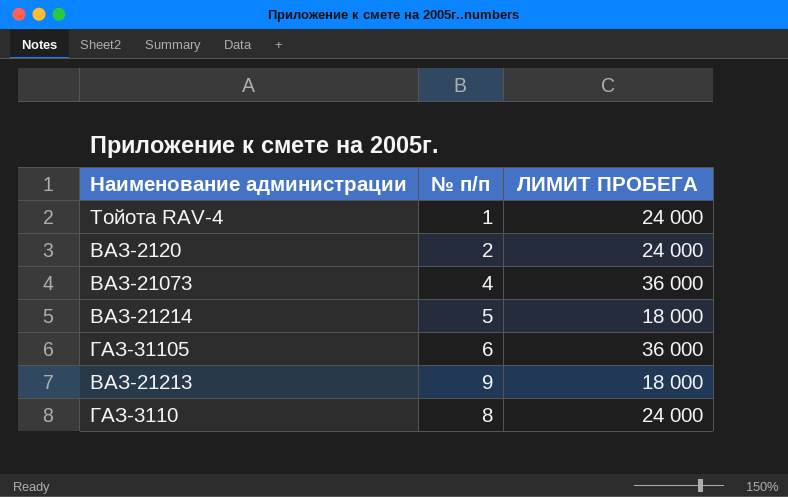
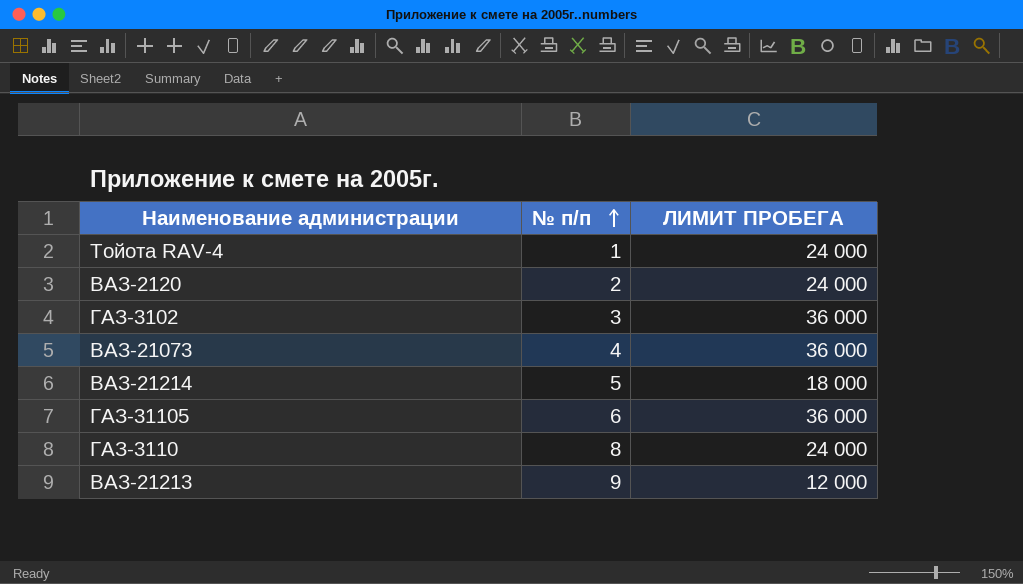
row order: none -> № п/п ascending
row ГАЗ-3102: none -> 3 | 36 000
ВАЗ-21213 | ЛИМИТ ПРОБЕГА: 18 000 -> 12 000

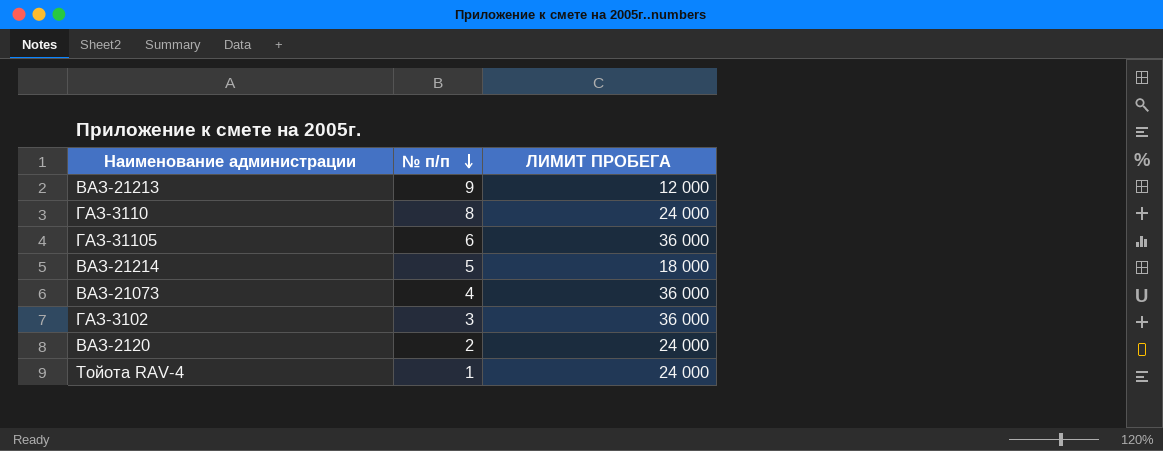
row order: № п/п ascending -> № п/п descending

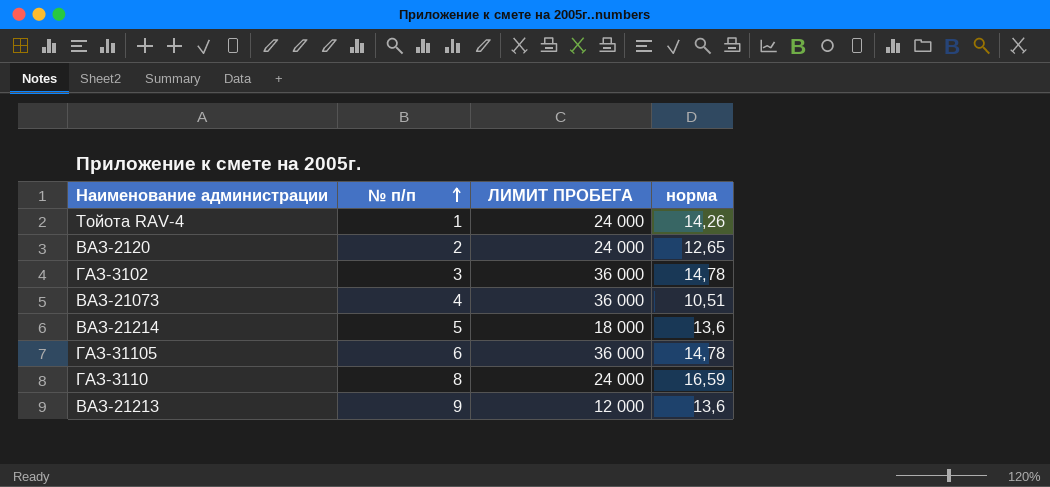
row order: № п/п descending -> № п/п ascending
column норма | position: none -> 4

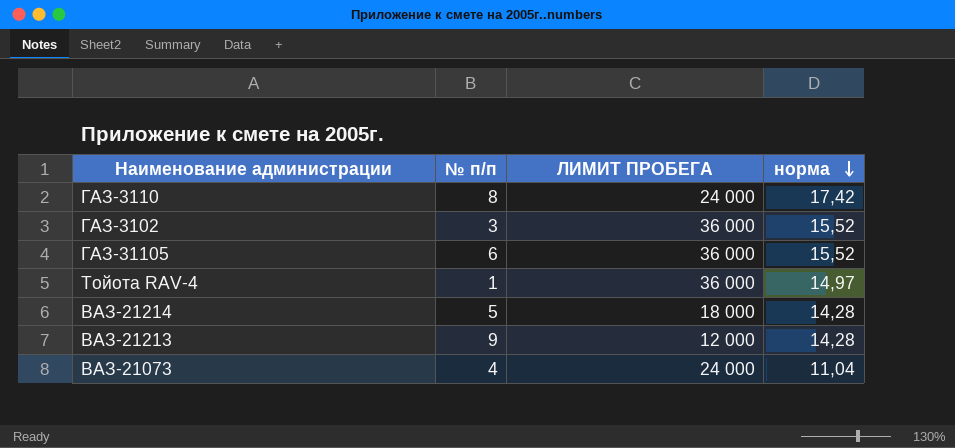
row order: № п/п ascending -> норма descending
row ВАЗ-2120: 2 | 24 000 | 12,65 -> none
ГАЗ-3110 | норма: 16,59 -> 17,42
ГАЗ-3102 | норма: 14,78 -> 15,52
ГАЗ-31105 | норма: 14,78 -> 15,52
Тойота RAV-4 | ЛИМИТ ПРОБЕГА: 24 000 -> 36 000
Тойота RAV-4 | норма: 14,26 -> 14,97
ВАЗ-21214 | норма: 13,6 -> 14,28
ВАЗ-21213 | норма: 13,6 -> 14,28
ВАЗ-21073 | ЛИМИТ ПРОБЕГА: 36 000 -> 24 000
ВАЗ-21073 | норма: 10,51 -> 11,04

